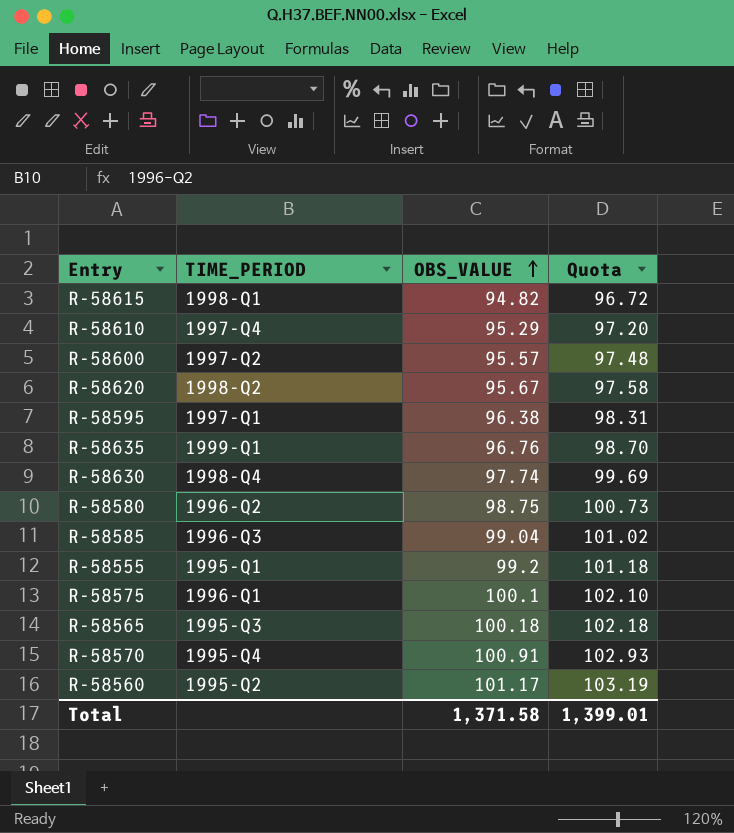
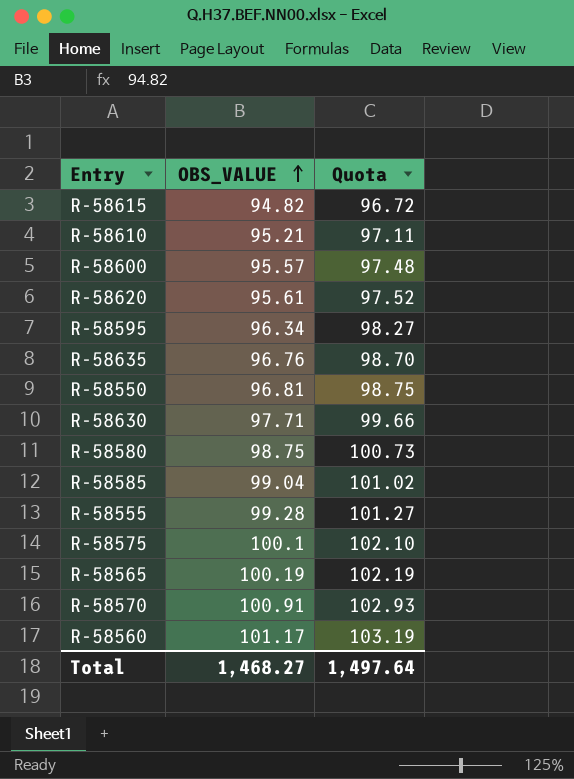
column TIME_PERIOD | position: 2 -> none
R-58610 | OBS_VALUE: 95.29 -> 95.21
R-58610 | Quota: 97.20 -> 97.11
R-58620 | OBS_VALUE: 95.67 -> 95.61
R-58620 | Quota: 97.58 -> 97.52
R-58595 | OBS_VALUE: 96.38 -> 96.34
R-58595 | Quota: 98.31 -> 98.27
row R-58550: none -> 96.81 | 98.75
R-58630 | OBS_VALUE: 97.74 -> 97.71
R-58630 | Quota: 99.69 -> 99.66
R-58555 | OBS_VALUE: 99.2 -> 99.28
R-58555 | Quota: 101.18 -> 101.27
R-58565 | OBS_VALUE: 100.18 -> 100.19
R-58565 | Quota: 102.18 -> 102.19
Total | OBS_VALUE: 1,371.58 -> 1,468.27
Total | Quota: 1,399.01 -> 1,497.64

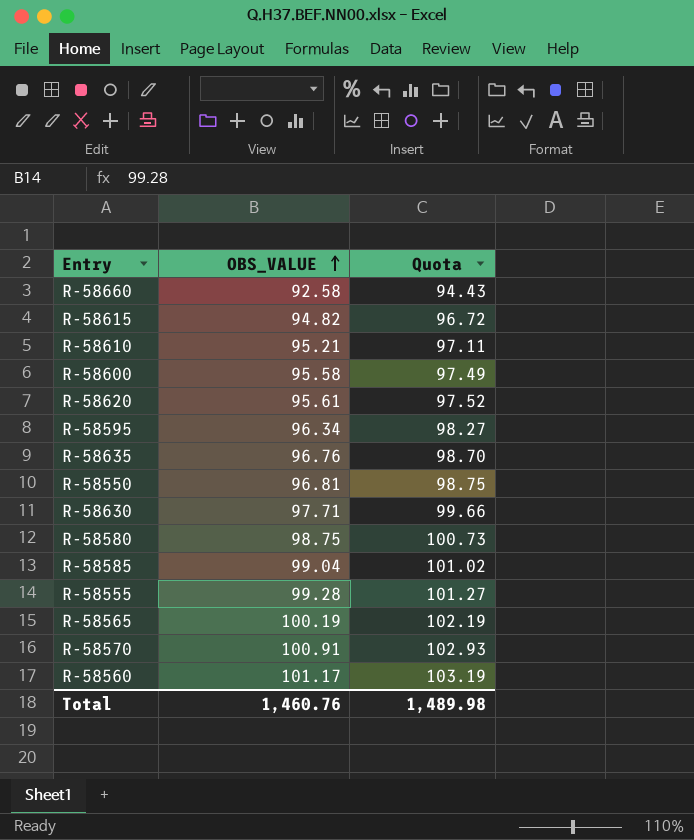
row R-58575: 100.1 | 102.10 -> none
row R-58660: none -> 92.58 | 94.43
R-58600 | OBS_VALUE: 95.57 -> 95.58
R-58600 | Quota: 97.48 -> 97.49
Total | OBS_VALUE: 1,468.27 -> 1,460.76
Total | Quota: 1,497.64 -> 1,489.98

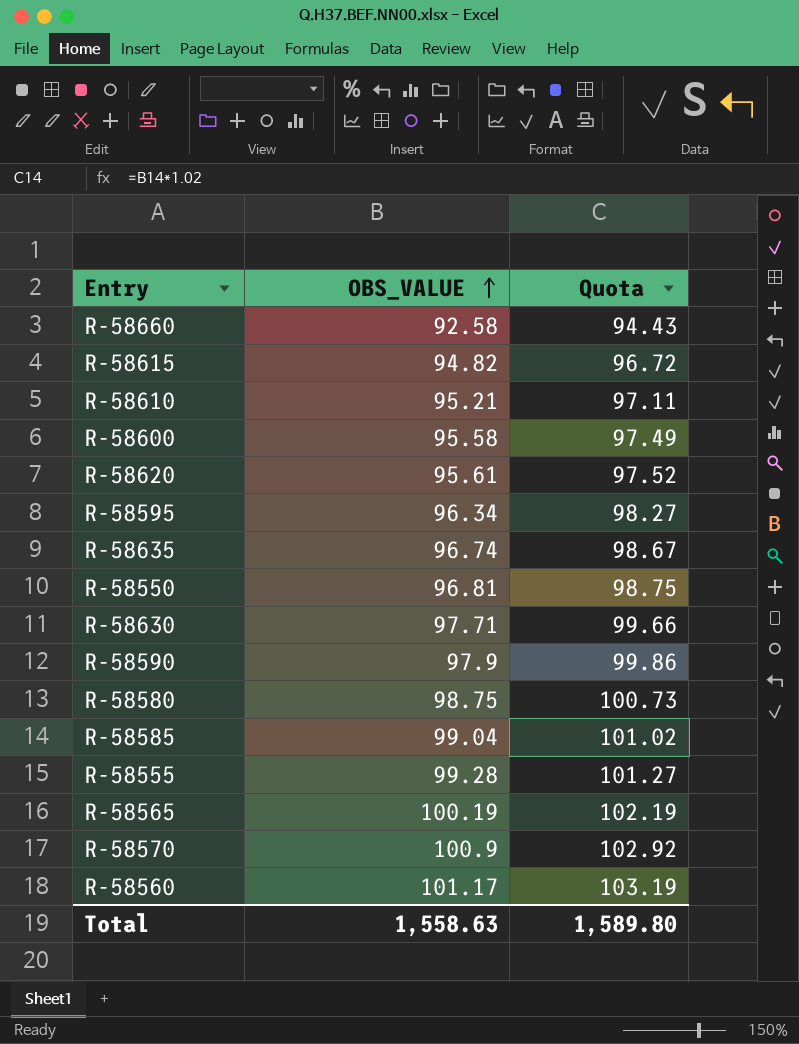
R-58635 | OBS_VALUE: 96.76 -> 96.74
R-58635 | Quota: 98.70 -> 98.67
row R-58590: none -> 97.9 | 99.86
R-58570 | OBS_VALUE: 100.91 -> 100.9
R-58570 | Quota: 102.93 -> 102.92
Total | OBS_VALUE: 1,460.76 -> 1,558.63
Total | Quota: 1,489.98 -> 1,589.80

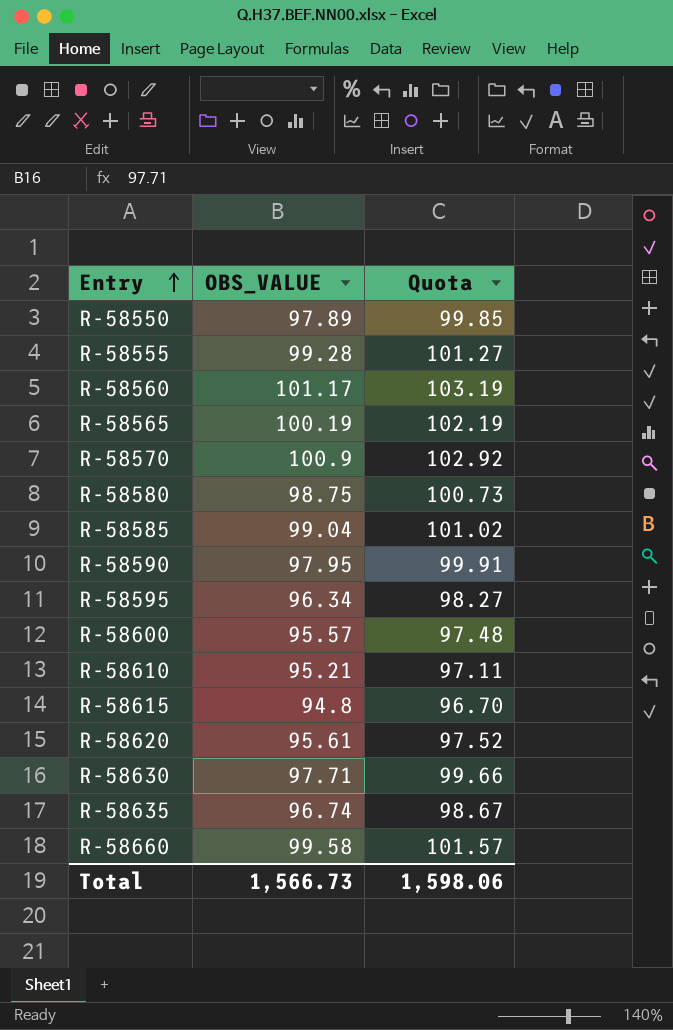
row order: OBS_VALUE ascending -> Entry ascending
R-58550 | OBS_VALUE: 96.81 -> 97.89
R-58550 | Quota: 98.75 -> 99.85
R-58590 | OBS_VALUE: 97.9 -> 97.95
R-58590 | Quota: 99.86 -> 99.91
R-58600 | OBS_VALUE: 95.58 -> 95.57
R-58600 | Quota: 97.49 -> 97.48
R-58615 | OBS_VALUE: 94.82 -> 94.8
R-58615 | Quota: 96.72 -> 96.70
R-58660 | OBS_VALUE: 92.58 -> 99.58
R-58660 | Quota: 94.43 -> 101.57
Total | OBS_VALUE: 1,558.63 -> 1,566.73
Total | Quota: 1,589.80 -> 1,598.06

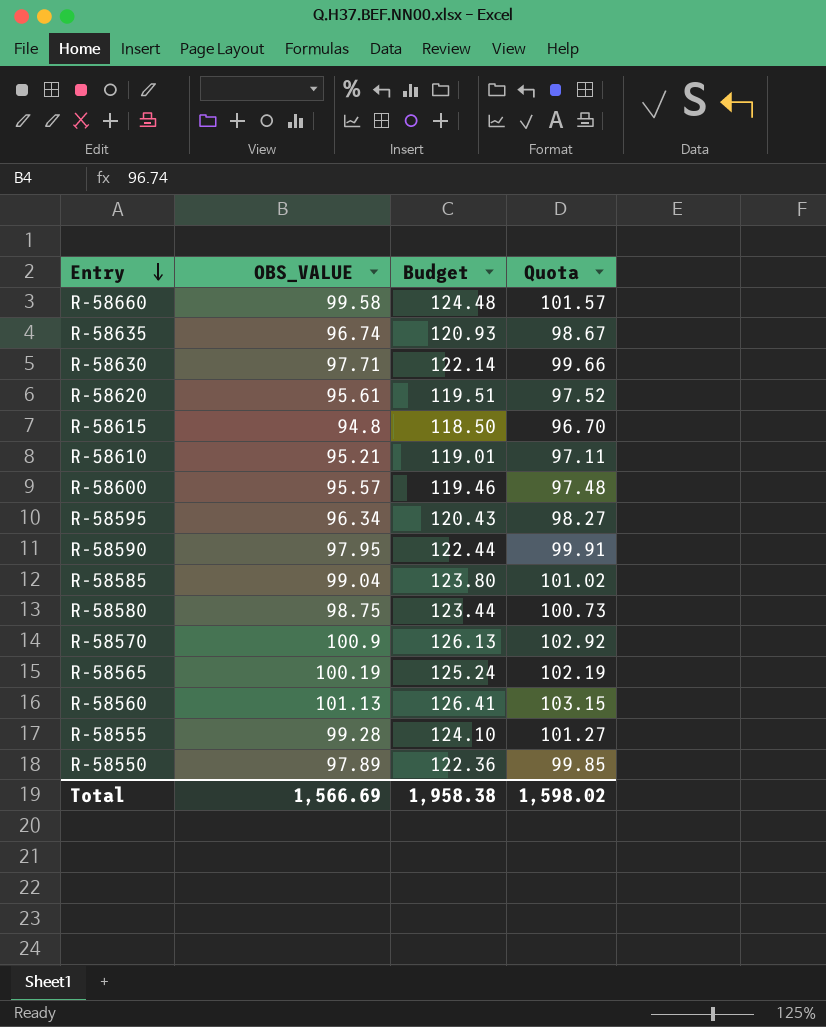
row order: Entry ascending -> Entry descending
column Budget | formula: none -> [OBS_VALUE] * 1.25
R-58560 | OBS_VALUE: 101.17 -> 101.13
R-58560 | Quota: 103.19 -> 103.15
Total | OBS_VALUE: 1,566.73 -> 1,566.69
Total | Quota: 1,598.06 -> 1,598.02

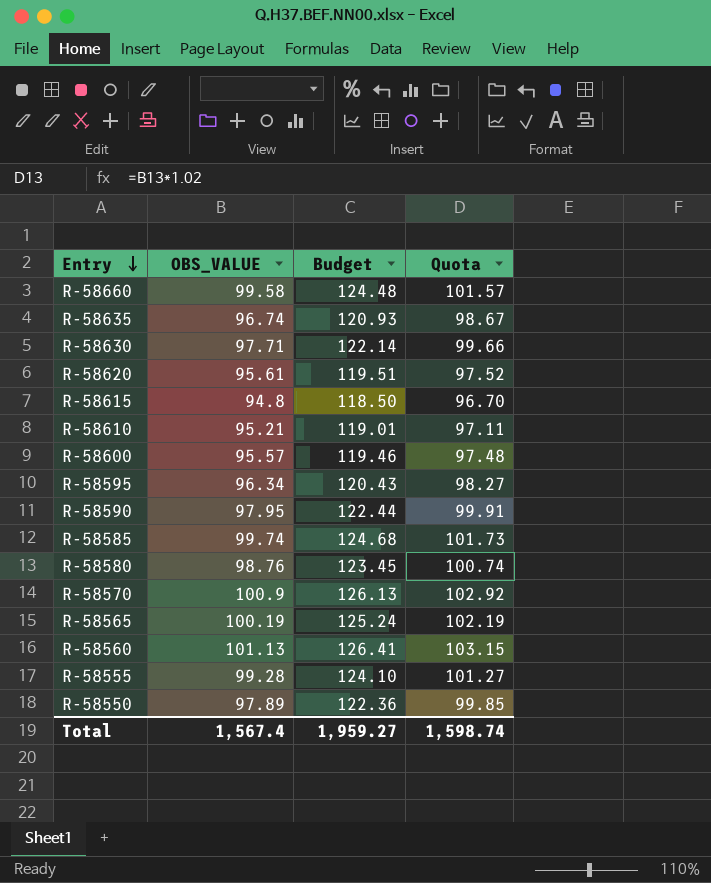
R-58585 | OBS_VALUE: 99.04 -> 99.74
R-58585 | Budget: 123.80 -> 124.68
R-58585 | Quota: 101.02 -> 101.73
R-58580 | OBS_VALUE: 98.75 -> 98.76
R-58580 | Budget: 123.44 -> 123.45
R-58580 | Quota: 100.73 -> 100.74
Total | OBS_VALUE: 1,566.69 -> 1,567.4
Total | Budget: 1,958.38 -> 1,959.27
Total | Quota: 1,598.02 -> 1,598.74

